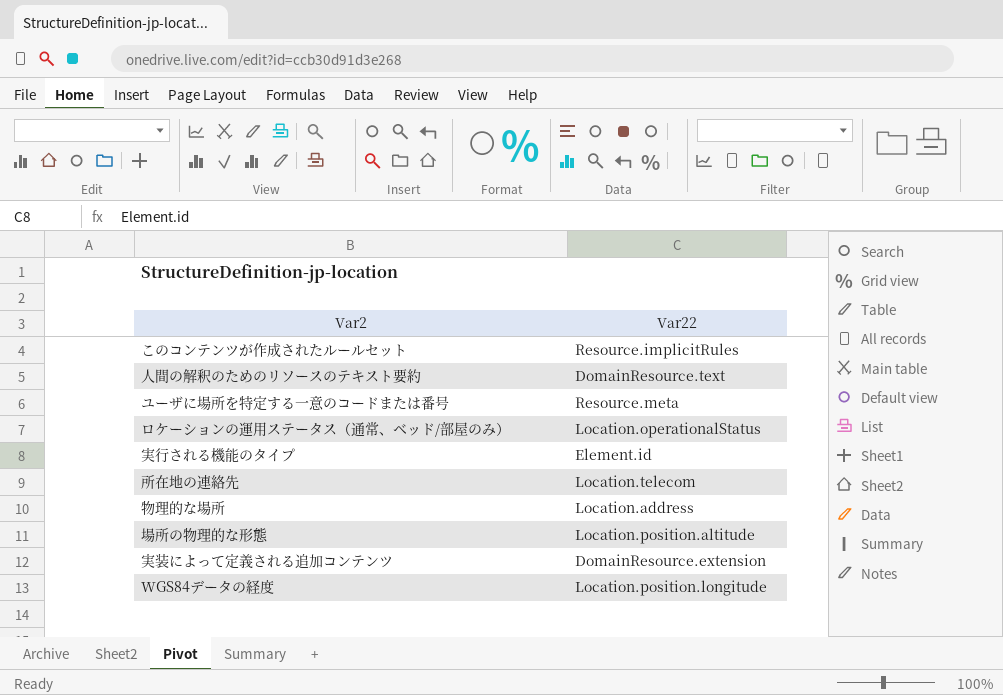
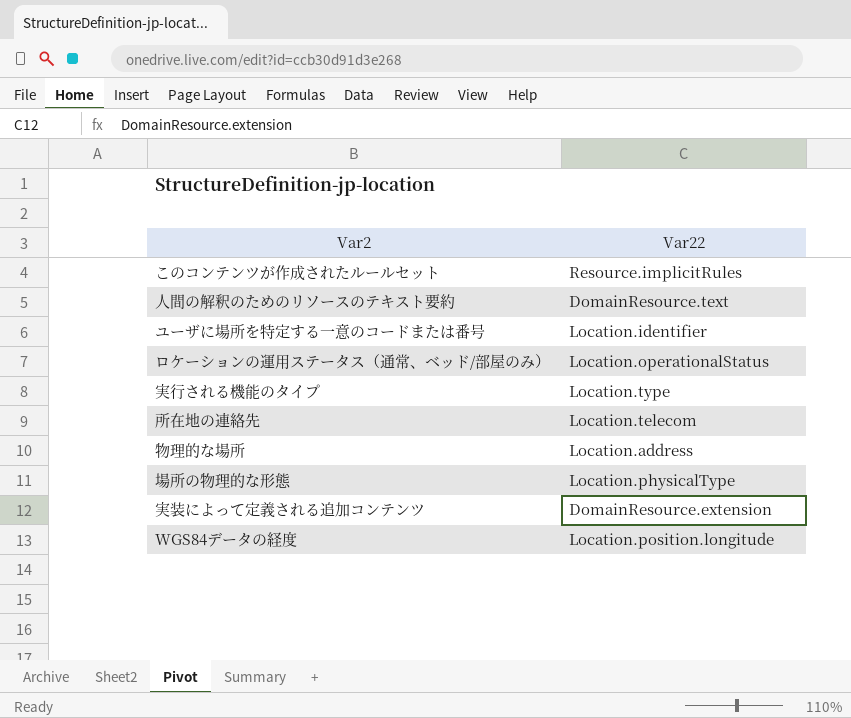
ユーザに場所を特定する一意のコードまたは番号 | Var22: Resource.meta -> Location.identifier
実行される機能のタイプ | Var22: Element.id -> Location.type
場所の物理的な形態 | Var22: Location.position.altitude -> Location.physicalType

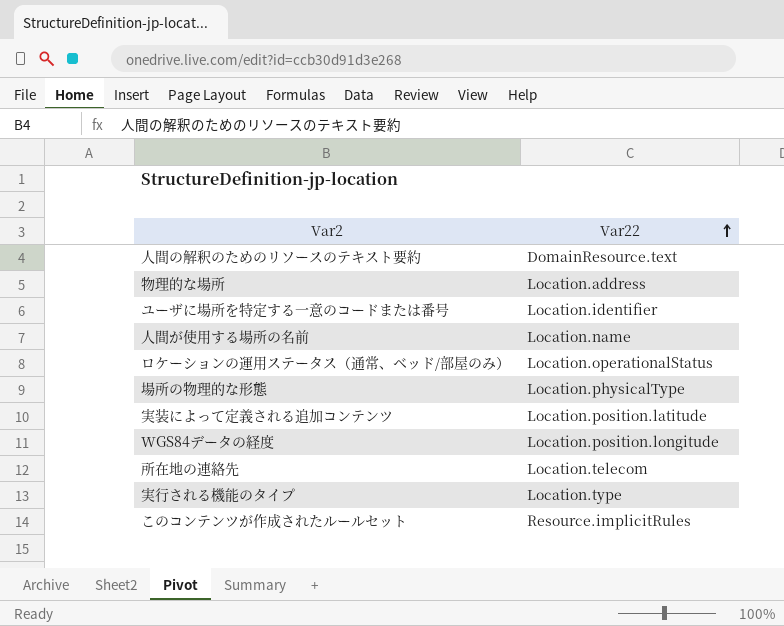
row order: none -> Var22 ascending
row 人間が使用する場所の名前: none -> Location.name
実装によって定義される追加コンテンツ | Var22: DomainResource.extension -> Location.position.latitude

